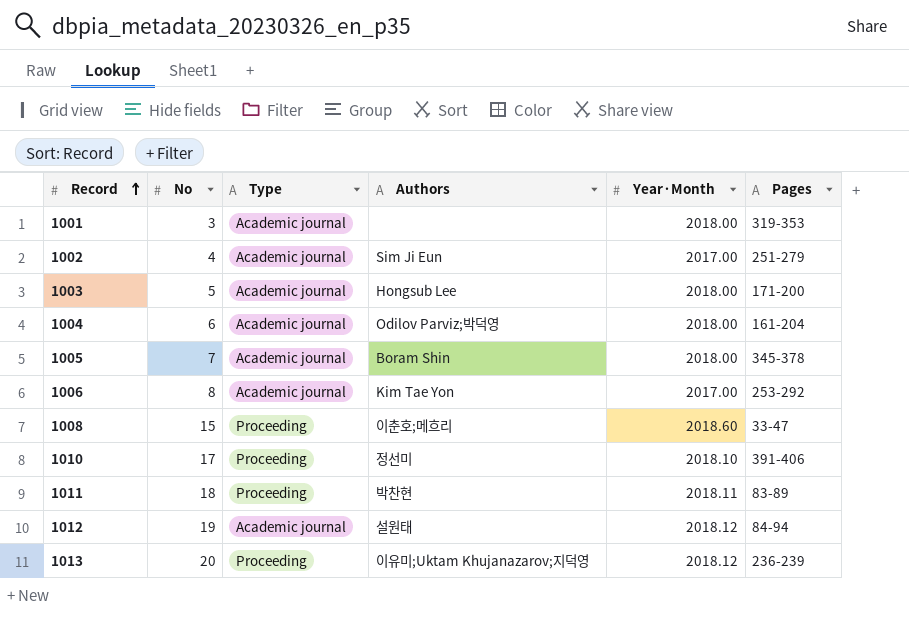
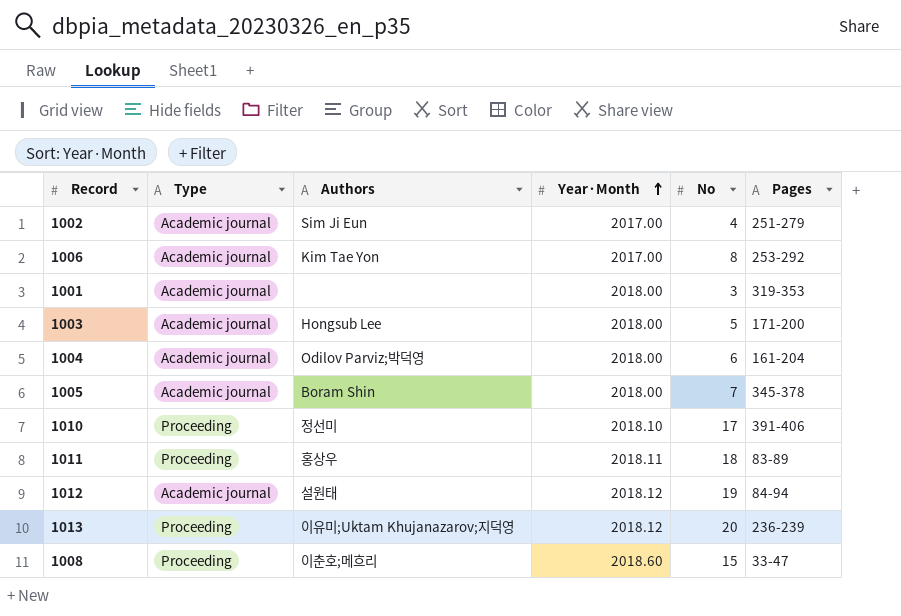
row order: Record ascending -> Year·Month ascending
column No | position: 2 -> 5
1011 | Authors: 박찬현 -> 홍상우

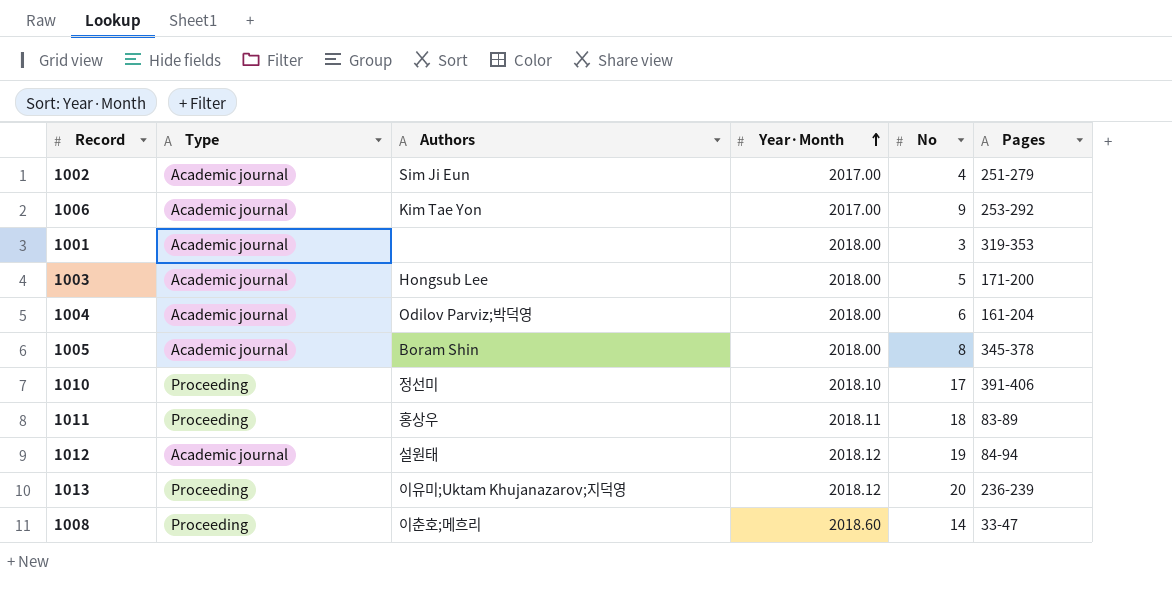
1006 | No: 8 -> 9
1005 | No: 7 -> 8
1008 | No: 15 -> 14

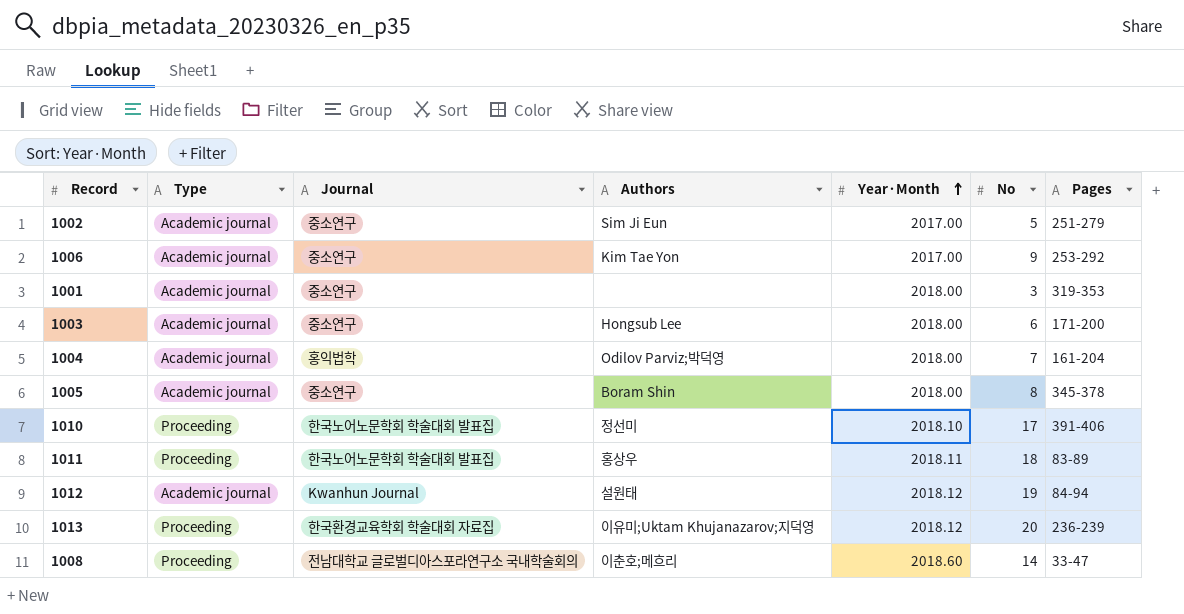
column Journal | position: none -> 3
1002 | No: 4 -> 5
1003 | No: 5 -> 6
1004 | No: 6 -> 7

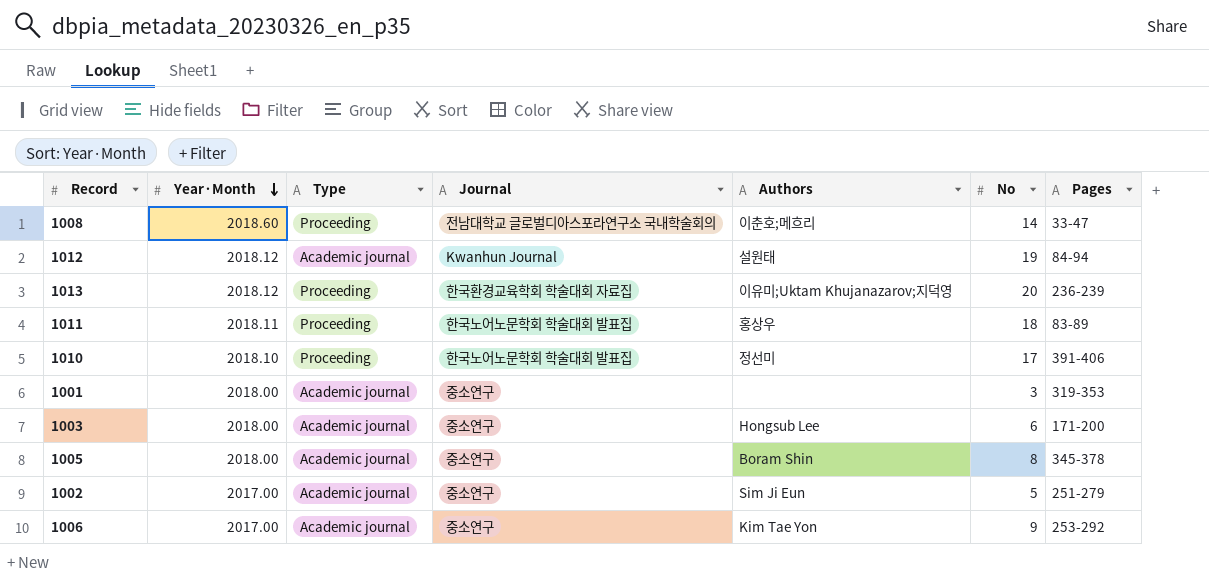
row order: Year·Month ascending -> Year·Month descending
column Year·Month | position: 5 -> 2
row 1004: Academic journal | 홍익법학 | Odilov Parviz;박덕영 | 2018.00 | 7 | 161-204 -> none

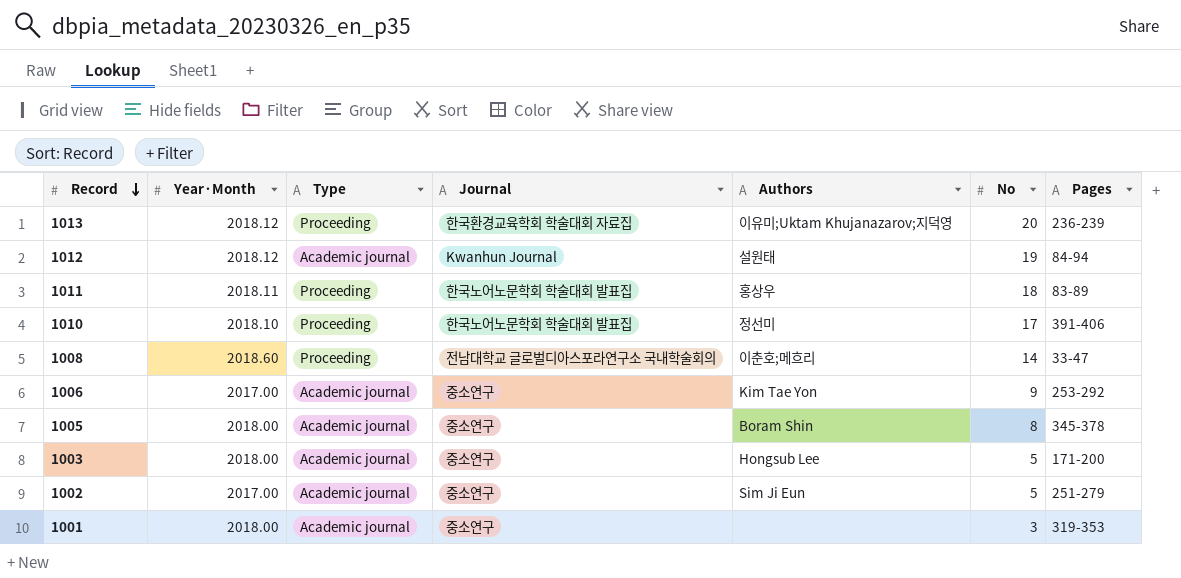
row order: Year·Month descending -> Record descending
1003 | No: 6 -> 5

